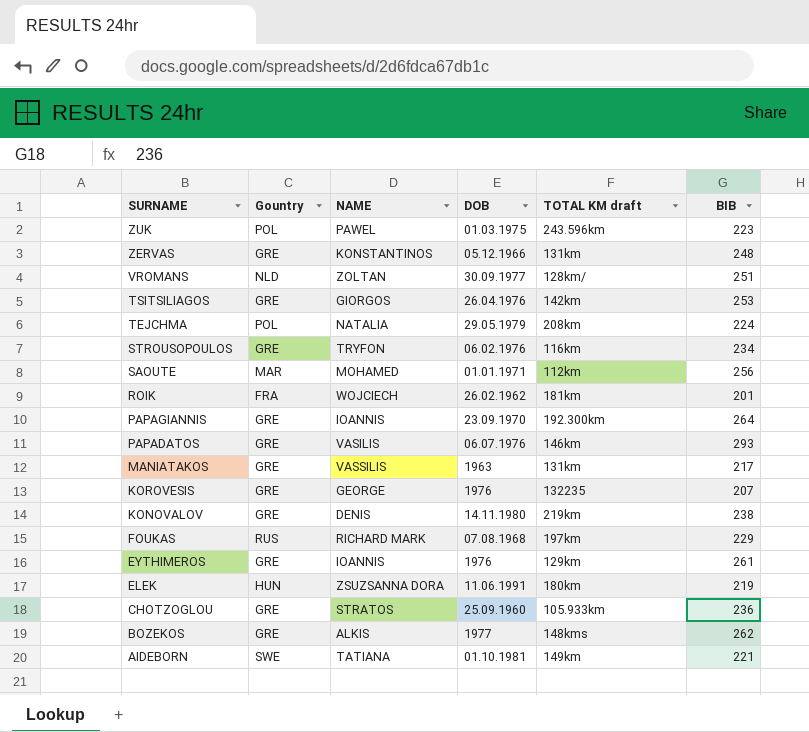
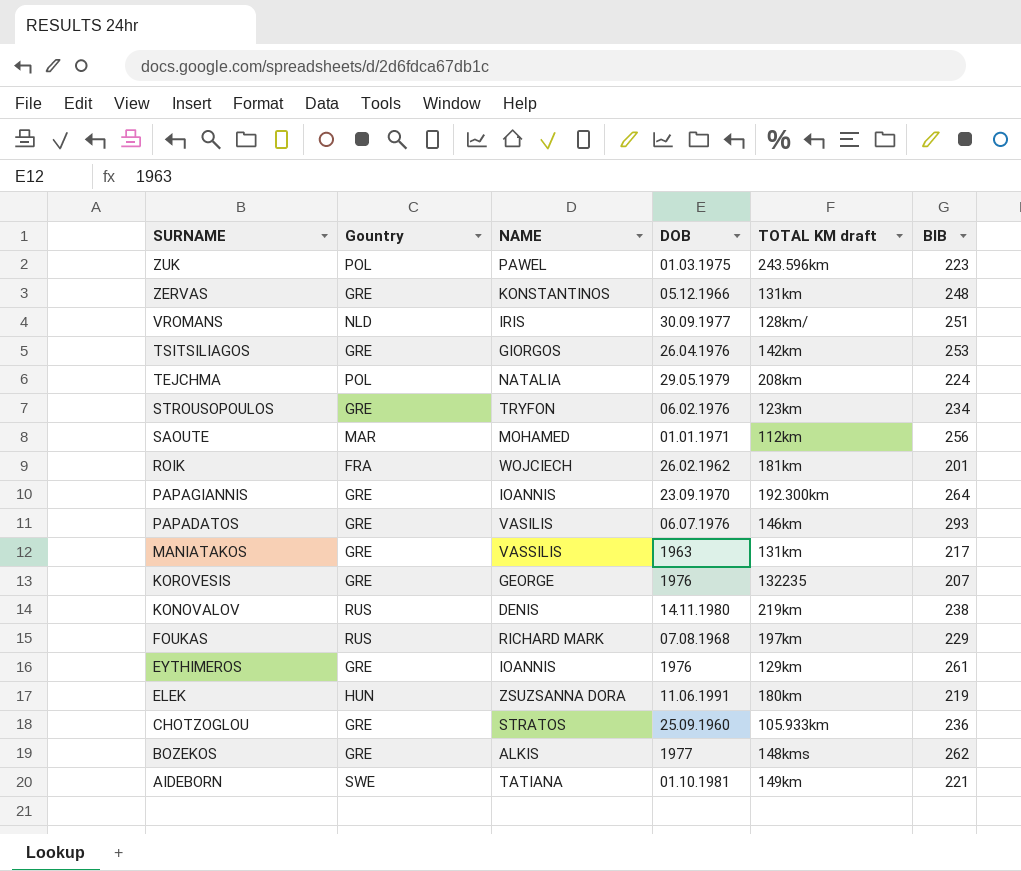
VROMANS | NAME: ZOLTAN -> IRIS
STROUSOPOULOS | TOTAL KM draft: 116km -> 123km
KONOVALOV | Gountry: GRE -> RUS

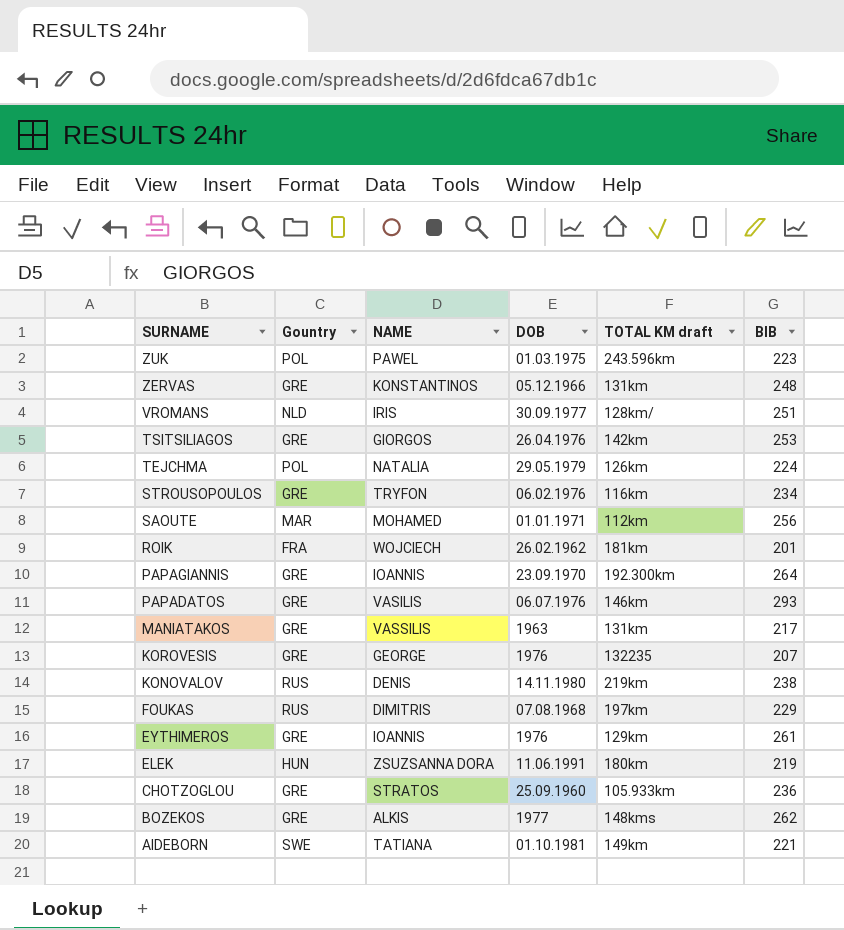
TEJCHMA | TOTAL KM draft: 208km -> 126km
STROUSOPOULOS | TOTAL KM draft: 123km -> 116km
FOUKAS | NAME: RICHARD MARK -> DIMITRIS

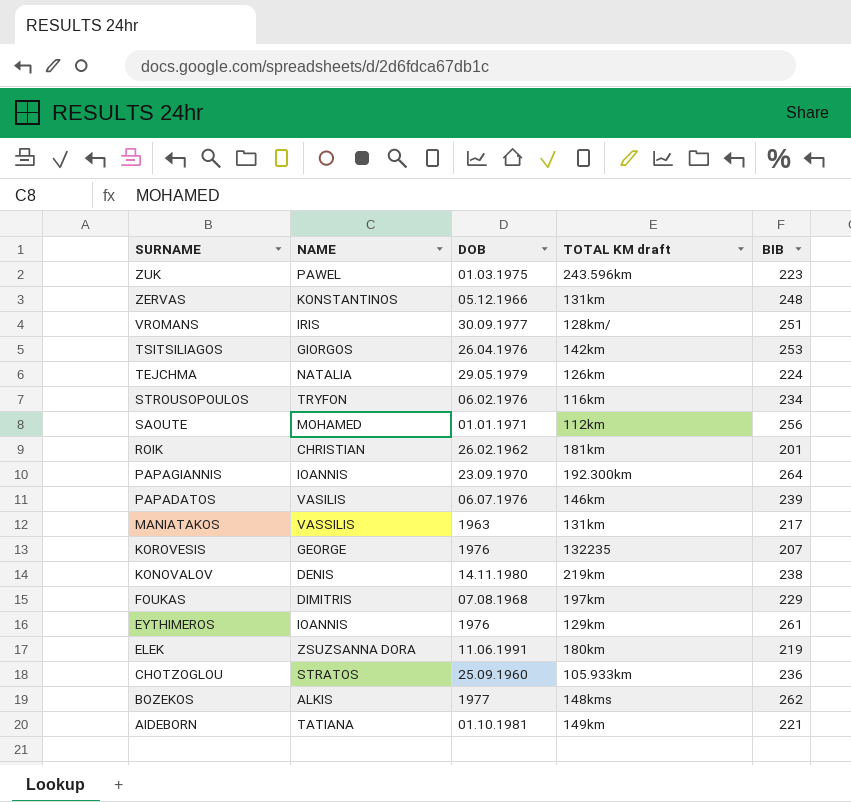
column Gountry | position: 2 -> none
ROIK | NAME: WOJCIECH -> CHRISTIAN
PAPADATOS | BIB: 293 -> 239

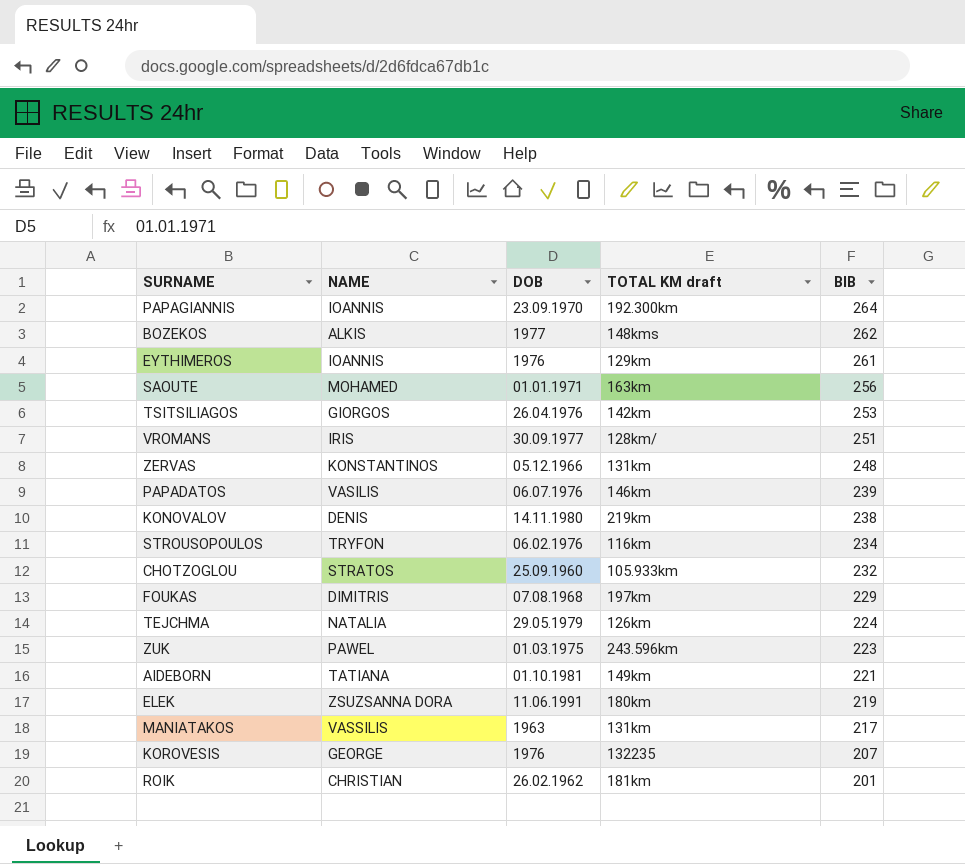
row order: SURNAME descending -> BIB descending
SAOUTE | TOTAL KM draft: 112km -> 163km
CHOTZOGLOU | BIB: 236 -> 232

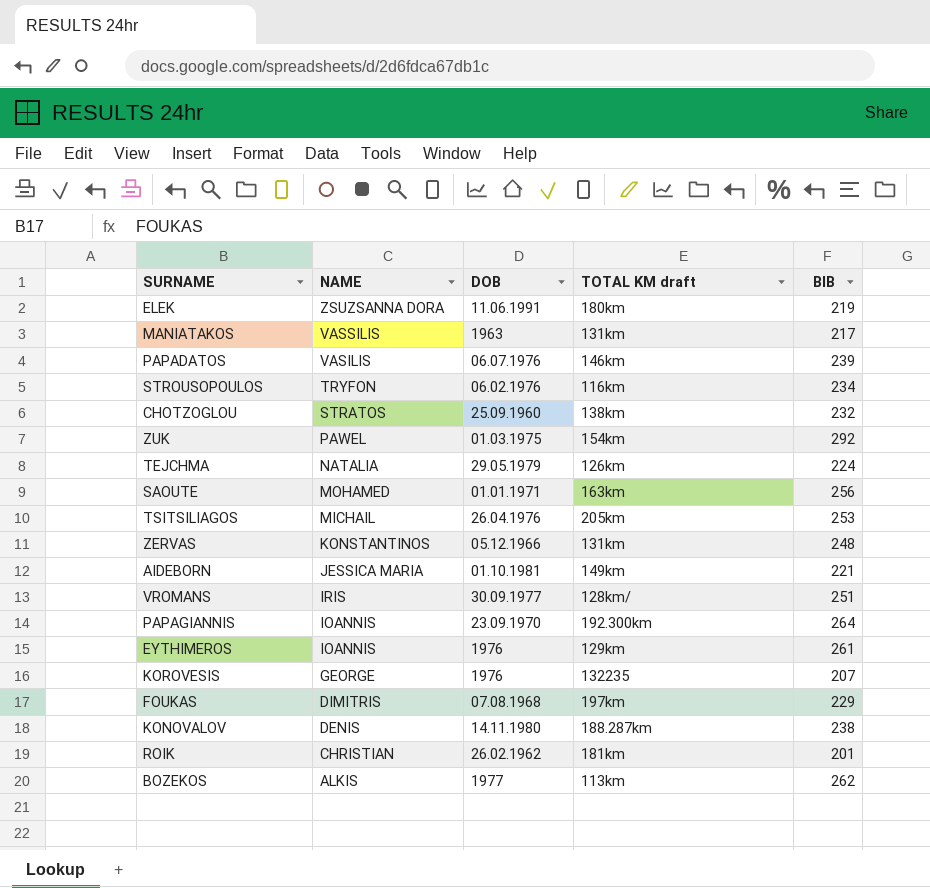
row order: BIB descending -> NAME descending
CHOTZOGLOU | TOTAL KM draft: 105.933km -> 138km
ZUK | TOTAL KM draft: 243.596km -> 154km
ZUK | BIB: 223 -> 292
TSITSILIAGOS | NAME: GIORGOS -> MICHAIL
TSITSILIAGOS | TOTAL KM draft: 142km -> 205km
AIDEBORN | NAME: TATIANA -> JESSICA MARIA
KONOVALOV | TOTAL KM draft: 219km -> 188.287km
BOZEKOS | TOTAL KM draft: 148kms -> 113km

